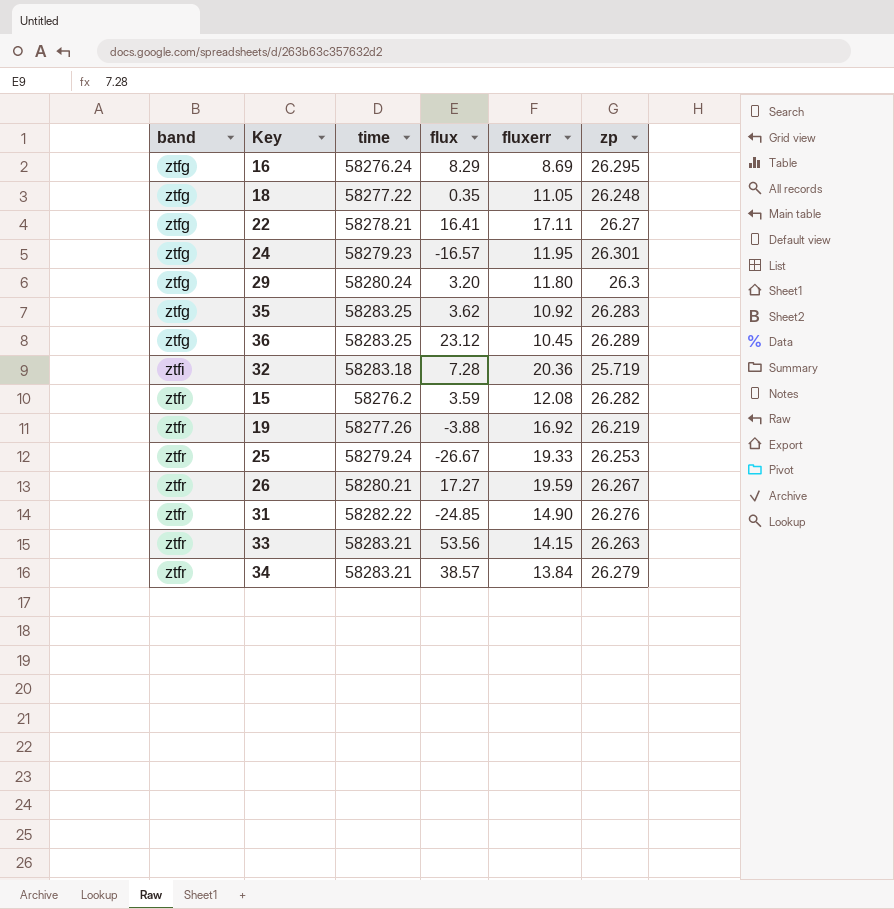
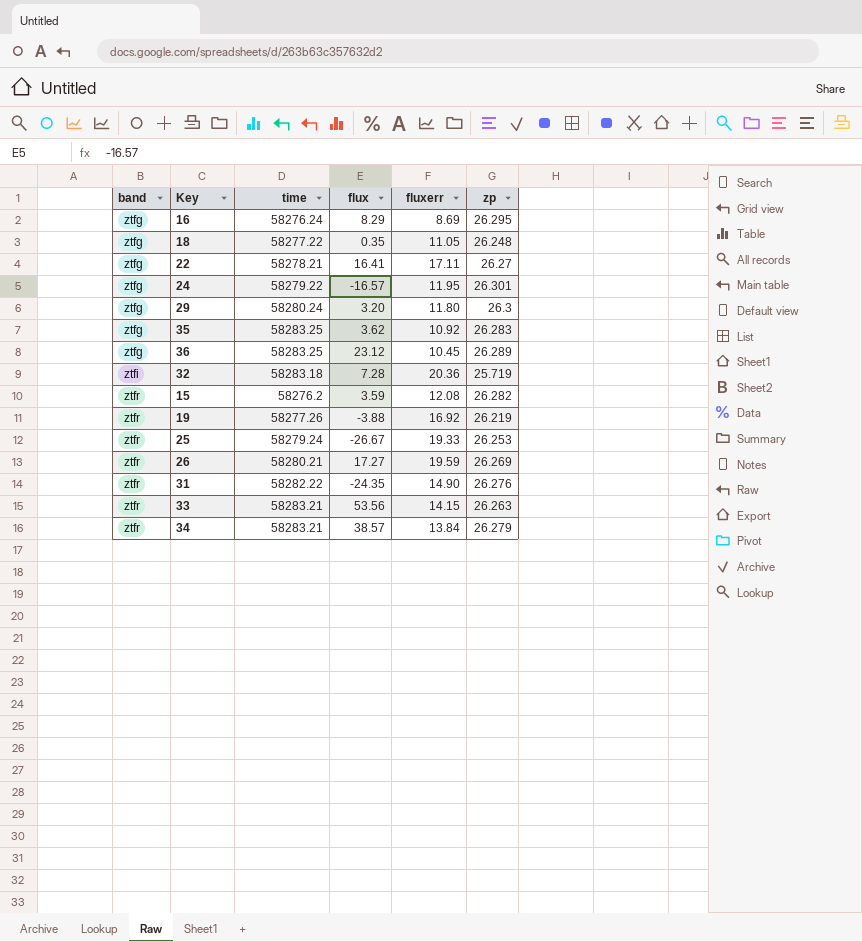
24 | time: 58279.23 -> 58279.22
26 | zp: 26.267 -> 26.269
31 | flux: -24.85 -> -24.35

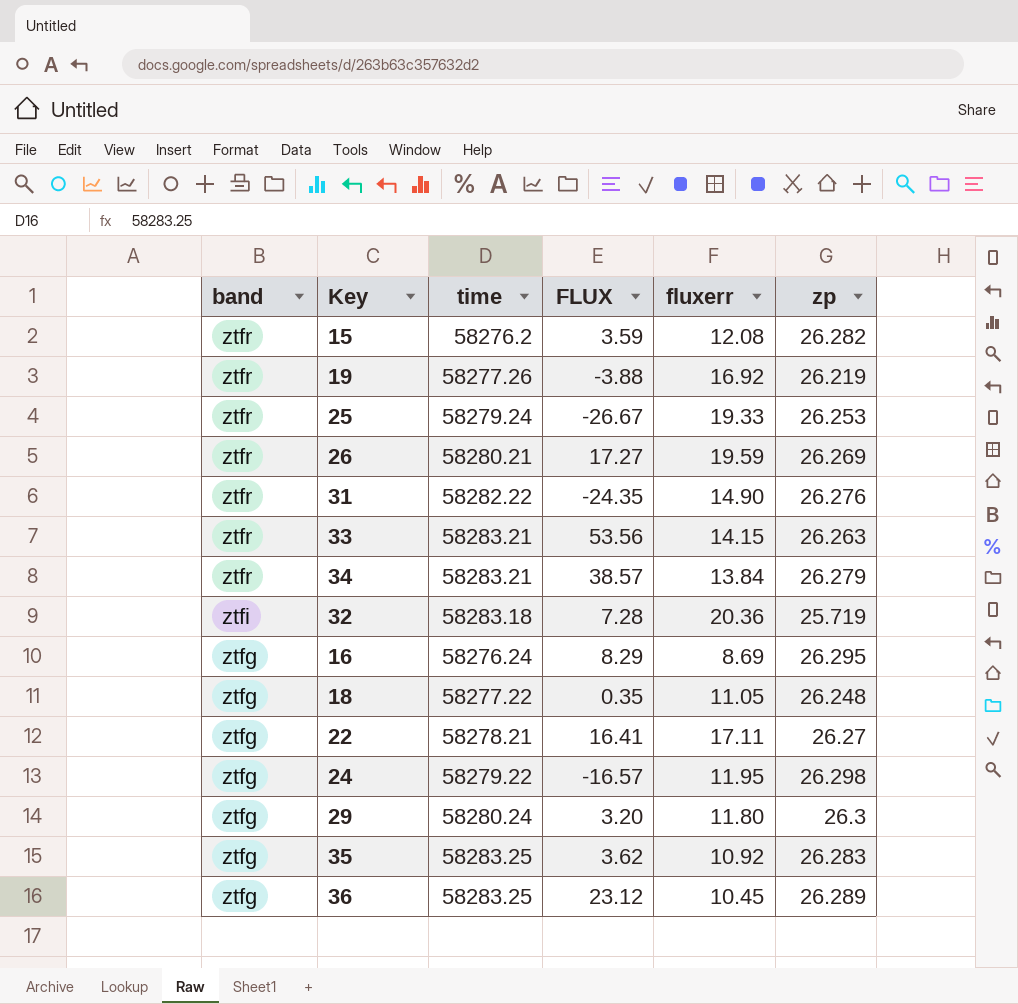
row order: band ascending -> band descending
column name: flux -> FLUX
24 | zp: 26.301 -> 26.298

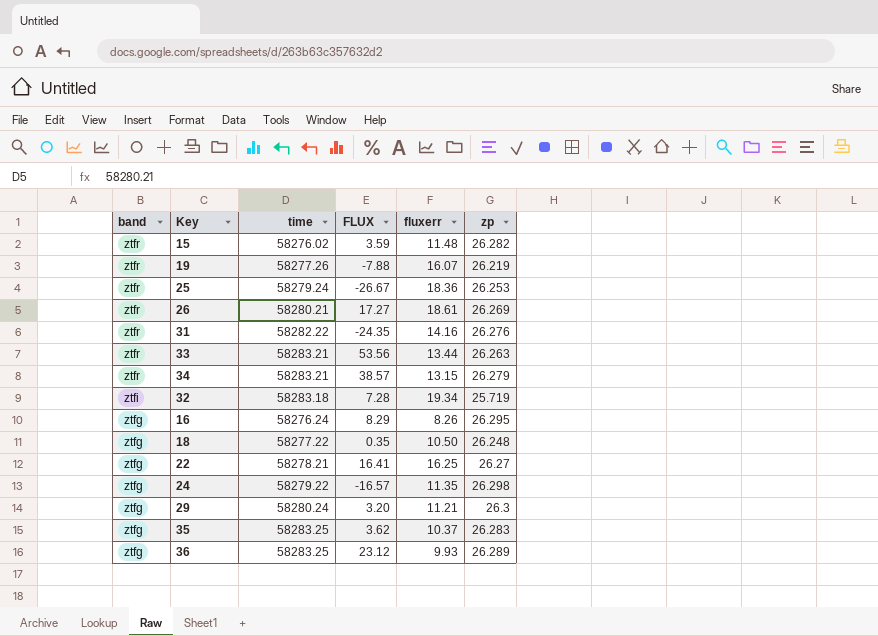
15 | time: 58276.2 -> 58276.02
15 | fluxerr: 12.08 -> 11.48
19 | FLUX: -3.88 -> -7.88
19 | fluxerr: 16.92 -> 16.07
25 | fluxerr: 19.33 -> 18.36
26 | fluxerr: 19.59 -> 18.61
31 | fluxerr: 14.90 -> 14.16
33 | fluxerr: 14.15 -> 13.44
34 | fluxerr: 13.84 -> 13.15
32 | fluxerr: 20.36 -> 19.34
16 | fluxerr: 8.69 -> 8.26
18 | fluxerr: 11.05 -> 10.50
22 | fluxerr: 17.11 -> 16.25
24 | fluxerr: 11.95 -> 11.35
29 | fluxerr: 11.80 -> 11.21
35 | fluxerr: 10.92 -> 10.37
36 | fluxerr: 10.45 -> 9.93

